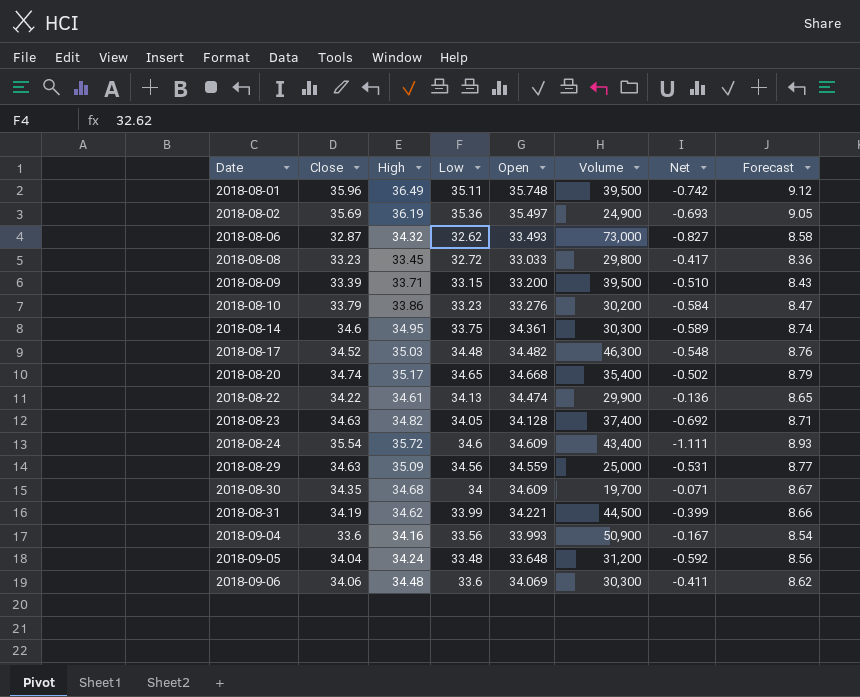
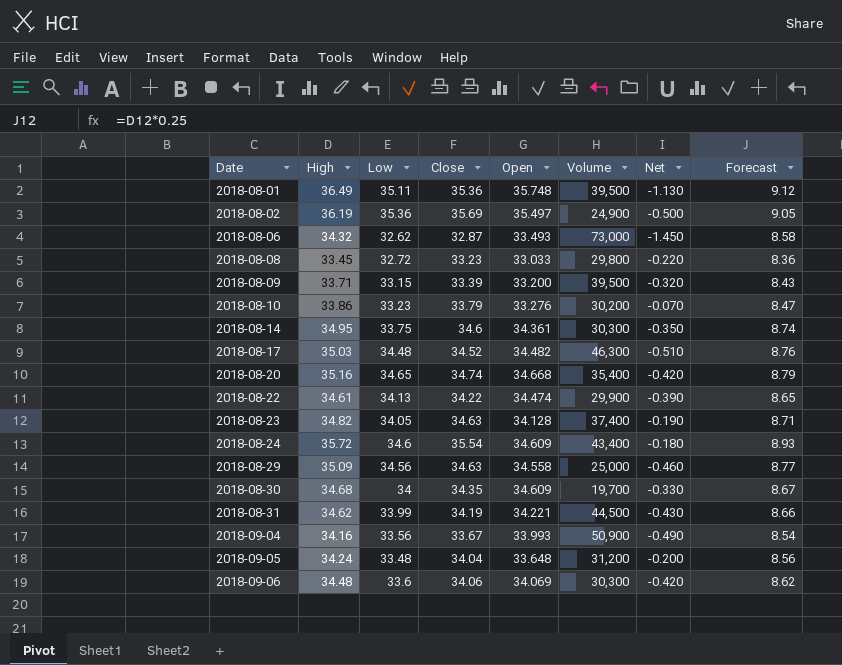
column Close | position: 2 -> 4
column Net | formula: [Open] - [High] -> [Close] - [High]
2018-08-01 | Close: 35.96 -> 35.36
2018-08-20 | High: 35.17 -> 35.16
2018-08-29 | Open: 34.559 -> 34.558
2018-09-04 | Close: 33.6 -> 33.67

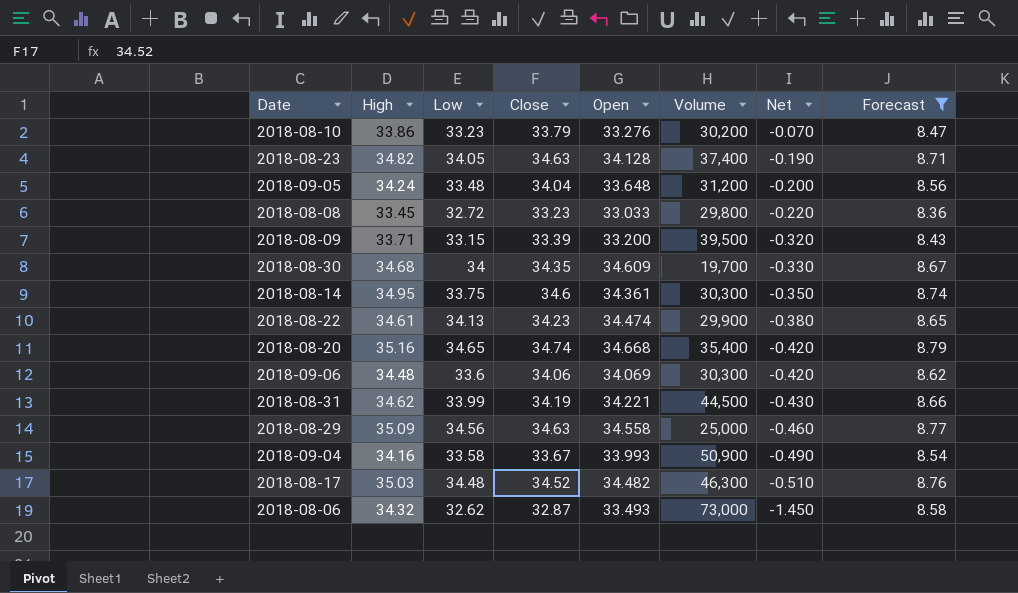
filter: none -> Forecast <= 8.79
row order: Date ascending -> Net descending
2018-08-22 | Close: 34.22 -> 34.23
2018-08-22 | Net: -0.390 -> -0.380
2018-09-04 | Low: 33.56 -> 33.58

